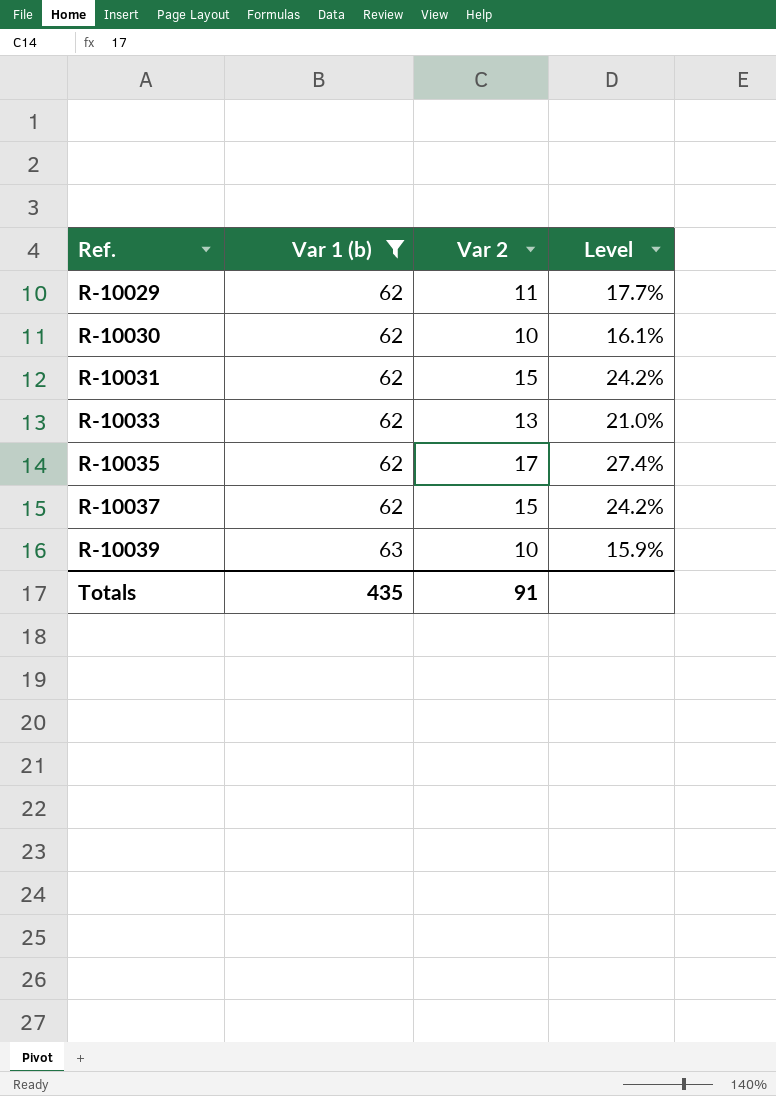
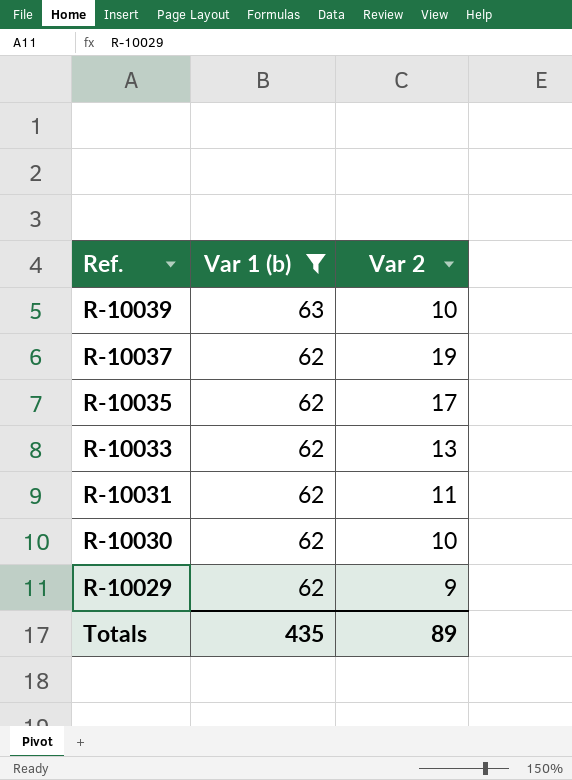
row order: Ref. ascending -> Ref. descending
column Level | formula: [Var 2] / [Var 1 (b)] -> none
R-10037 | Var 2: 15 -> 19
R-10031 | Var 2: 15 -> 11
R-10029 | Var 2: 11 -> 9
Totals | Var 2: 91 -> 89

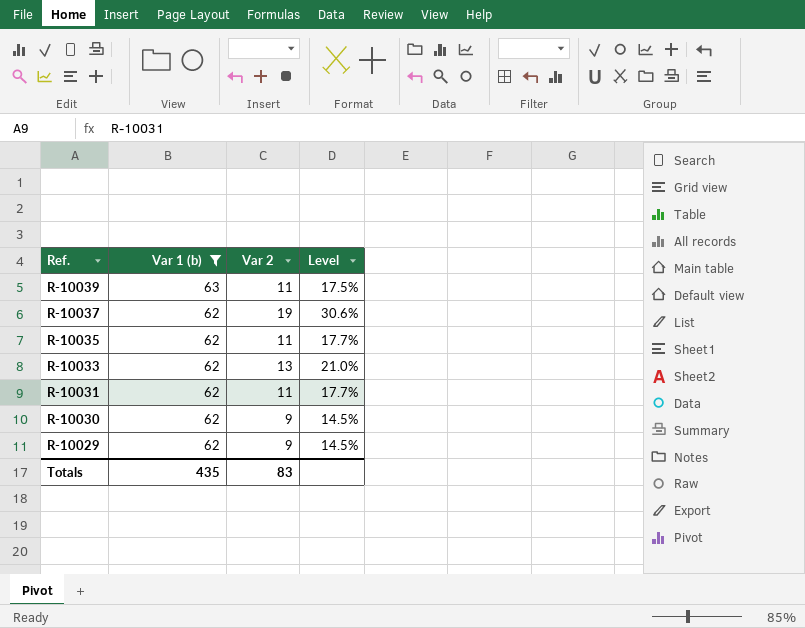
column Level | formula: none -> [Var 2] / [Var 1 (b)]
R-10039 | Var 2: 10 -> 11
R-10035 | Var 2: 17 -> 11
R-10030 | Var 2: 10 -> 9
Totals | Var 2: 89 -> 83

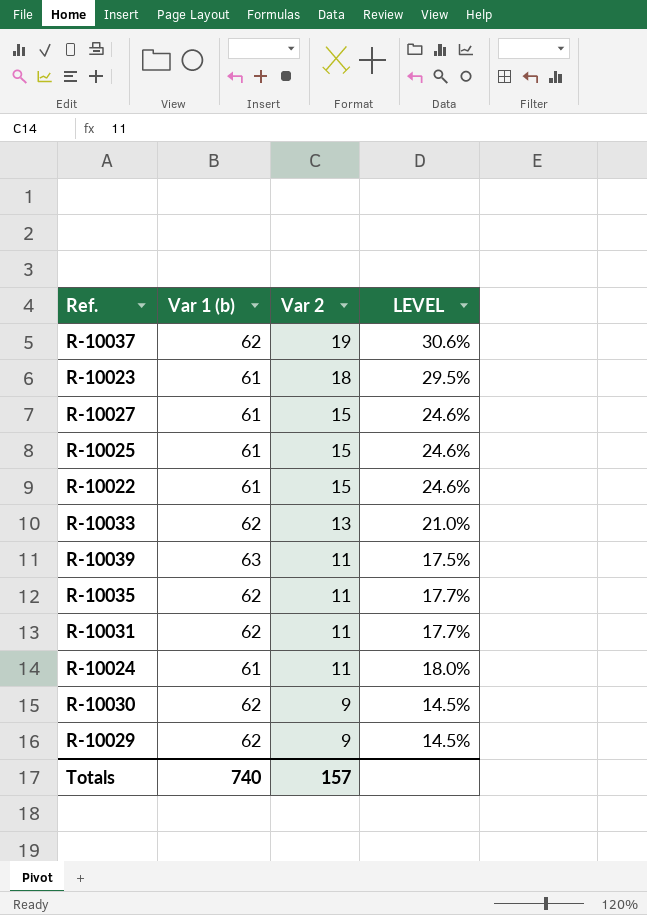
filter: Var 1 (b) != 61 -> none
row order: Ref. descending -> Var 2 descending
column name: Level -> LEVEL
Totals | Var 1 (b): 435 -> 740
Totals | Var 2: 83 -> 157

